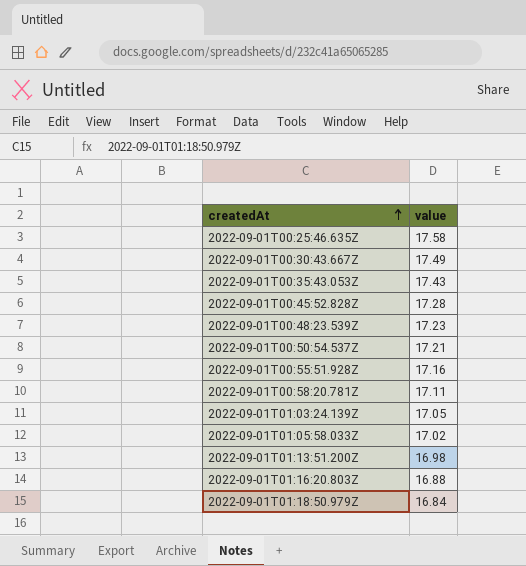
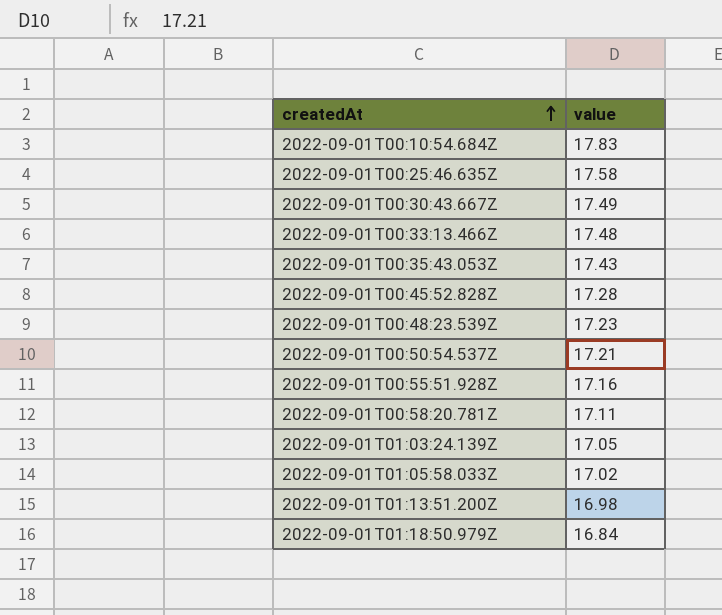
row 2022-09-01T01:16:20.803Z: 16.88 -> none
row 2022-09-01T00:10:54.684Z: none -> 17.83
row 2022-09-01T00:33:13.466Z: none -> 17.48

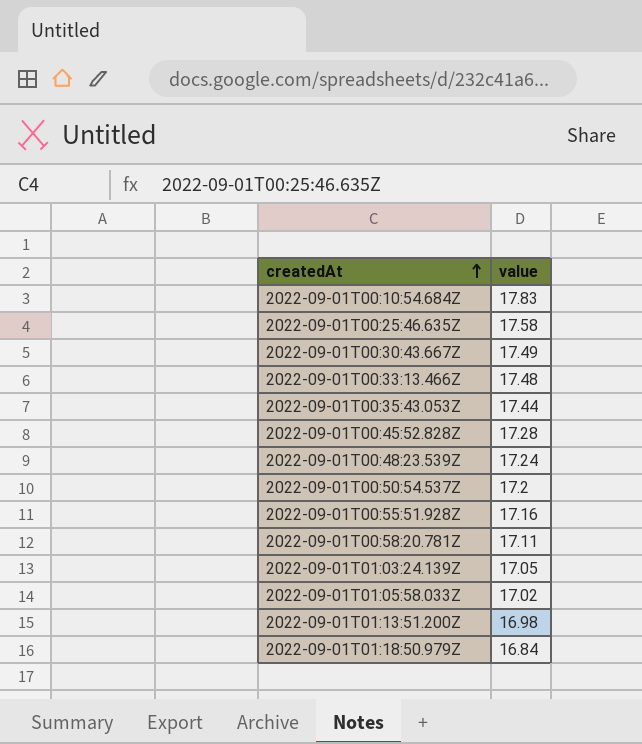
2022-09-01T00:35:43.053Z | value: 17.43 -> 17.44
2022-09-01T00:48:23.539Z | value: 17.23 -> 17.24
2022-09-01T00:50:54.537Z | value: 17.21 -> 17.2

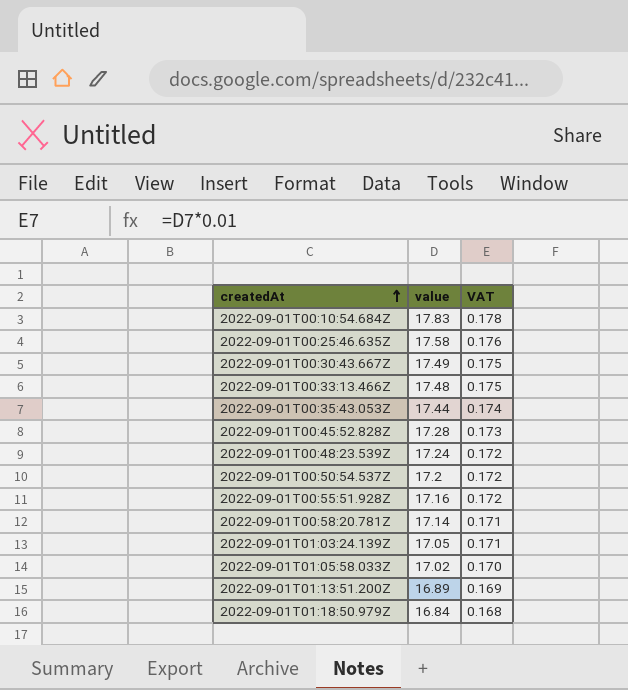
column VAT | formula: none -> [value] * 0.01
2022-09-01T00:58:20.781Z | value: 17.11 -> 17.14
2022-09-01T01:13:51.200Z | value: 16.98 -> 16.89

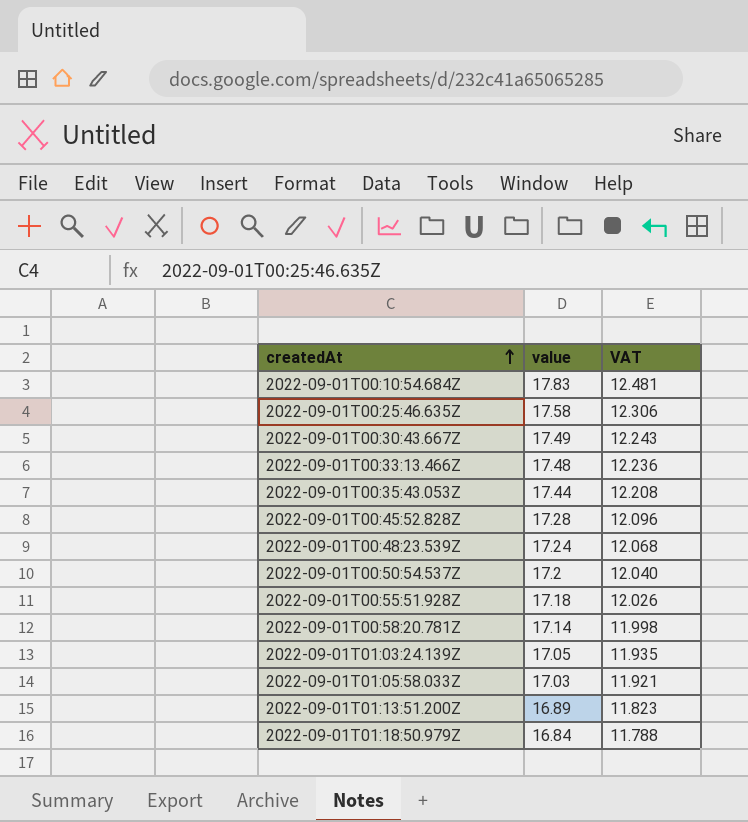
column VAT | formula: [value] * 0.01 -> [value] * 0.7
2022-09-01T00:55:51.928Z | value: 17.16 -> 17.18
2022-09-01T01:05:58.033Z | value: 17.02 -> 17.03

